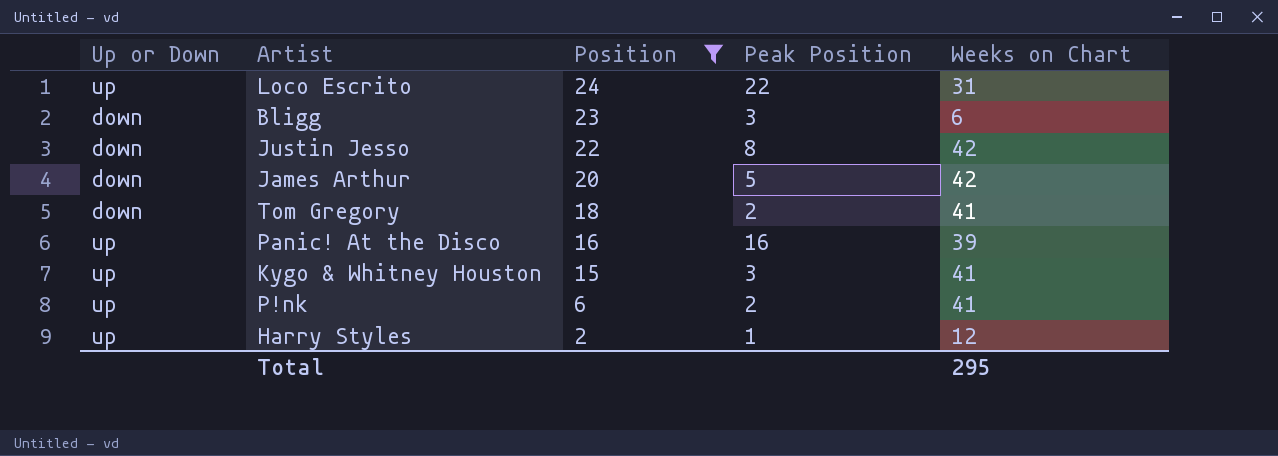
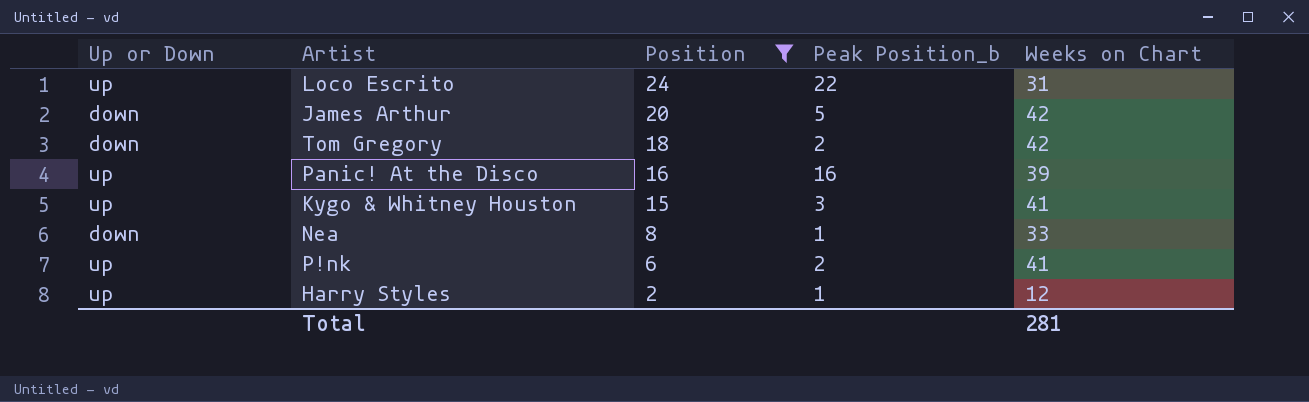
column name: Peak Position -> Peak Position_b
row Bligg: down | 23 | 3 | 6 -> none
row Justin Jesso: down | 22 | 8 | 42 -> none
Tom Gregory | Weeks on Chart: 41 -> 42
row Nea: none -> down | 8 | 1 | 33
Total | Weeks on Chart: 295 -> 281

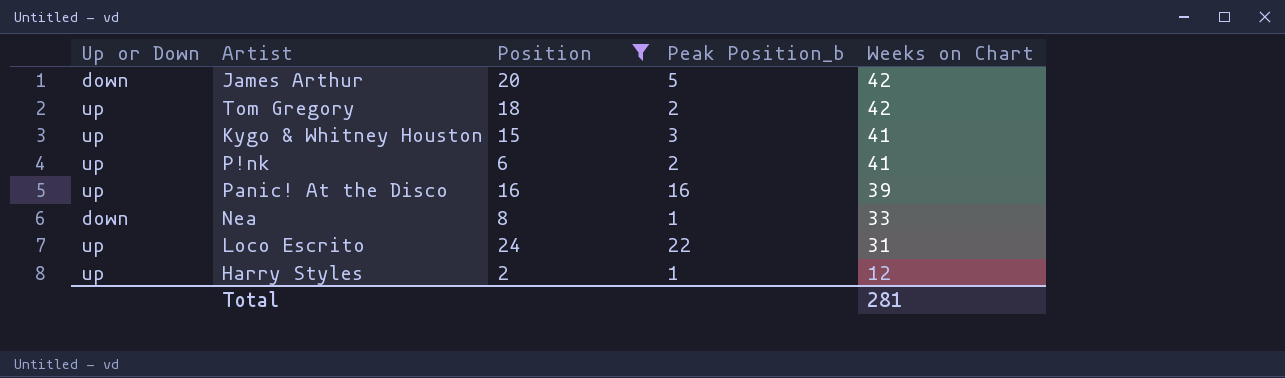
row order: Position descending -> Weeks on Chart descending
Tom Gregory | Up or Down: down -> up

